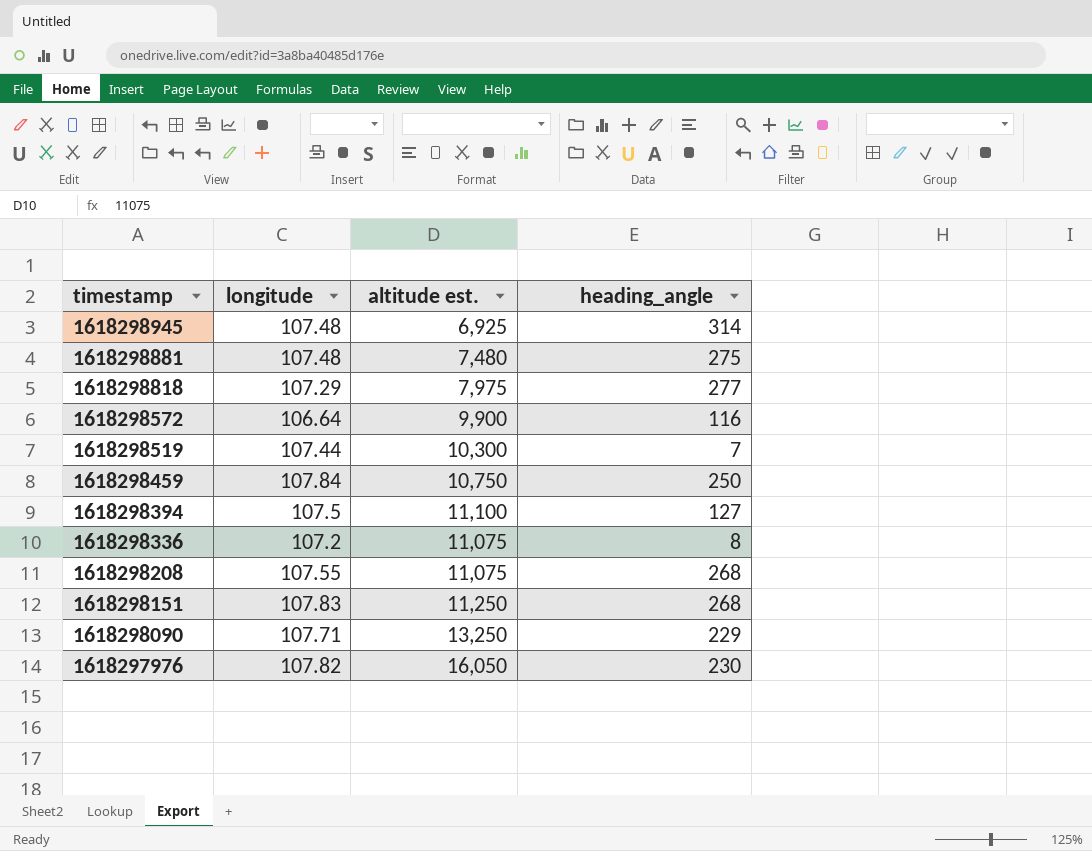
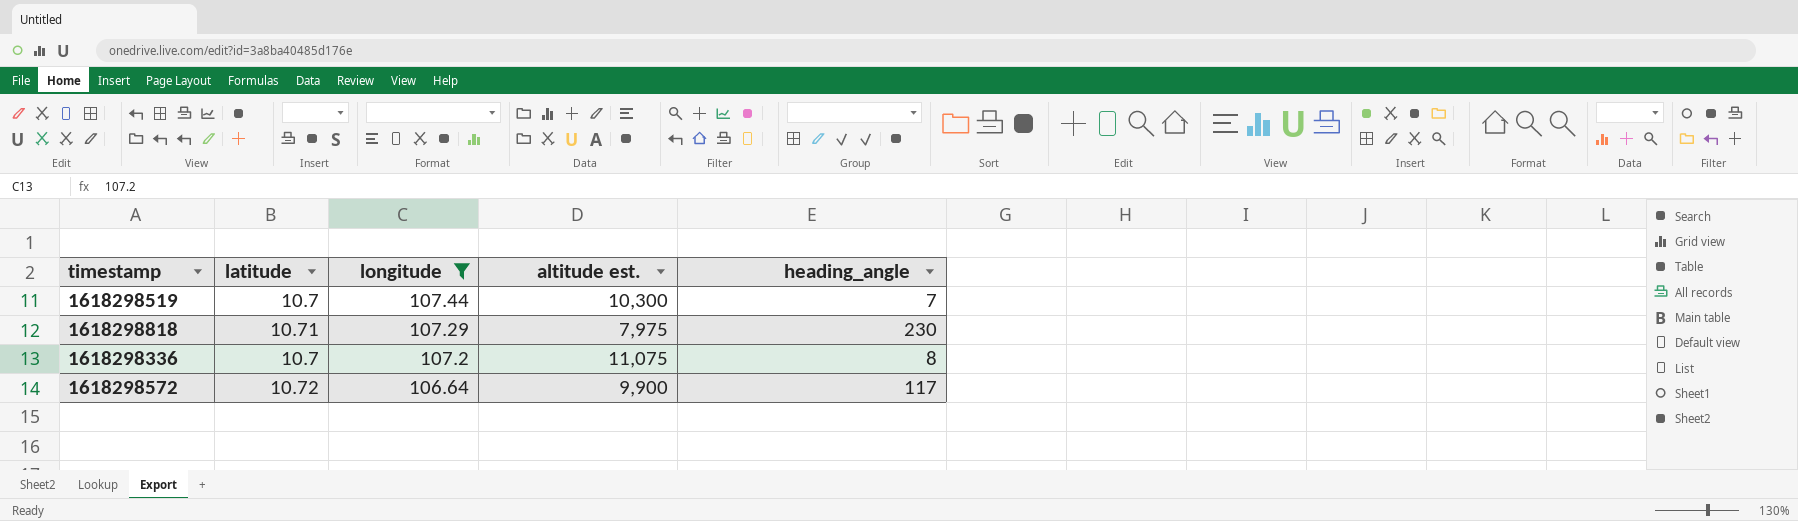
filter: none -> longitude <= 107.44
row order: timestamp descending -> longitude descending
column latitude | position: none -> 2
1618298818 | heading_angle: 277 -> 230
1618298572 | heading_angle: 116 -> 117

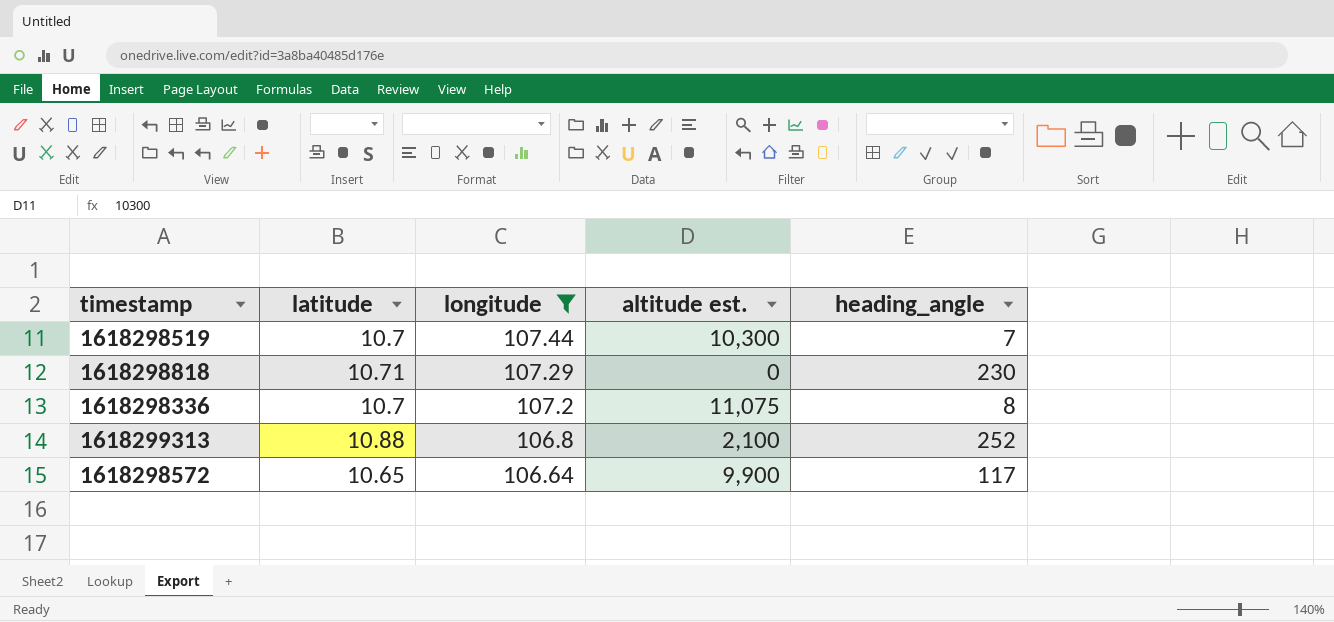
1618298818 | altitude est.: 7,975 -> 0
row 1618299313: none -> 10.88 | 106.8 | 2,100 | 252
1618298572 | latitude: 10.72 -> 10.65

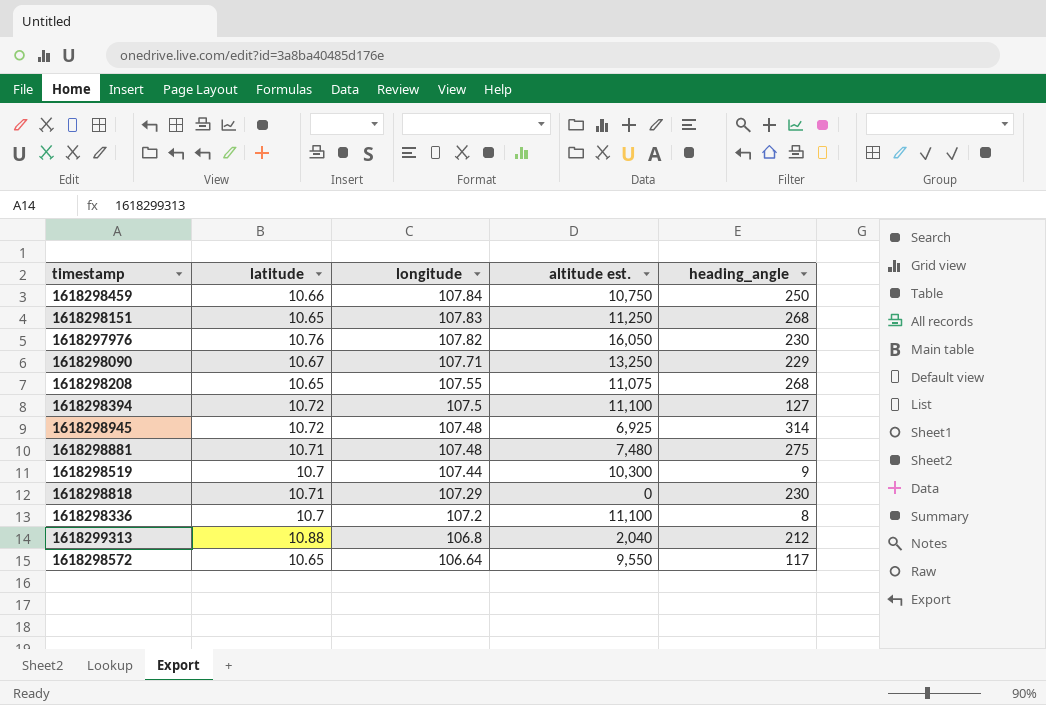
filter: longitude <= 107.44 -> none
1618298519 | heading_angle: 7 -> 9
1618298336 | altitude est.: 11,075 -> 11,100
1618299313 | altitude est.: 2,100 -> 2,040
1618299313 | heading_angle: 252 -> 212
1618298572 | altitude est.: 9,900 -> 9,550

